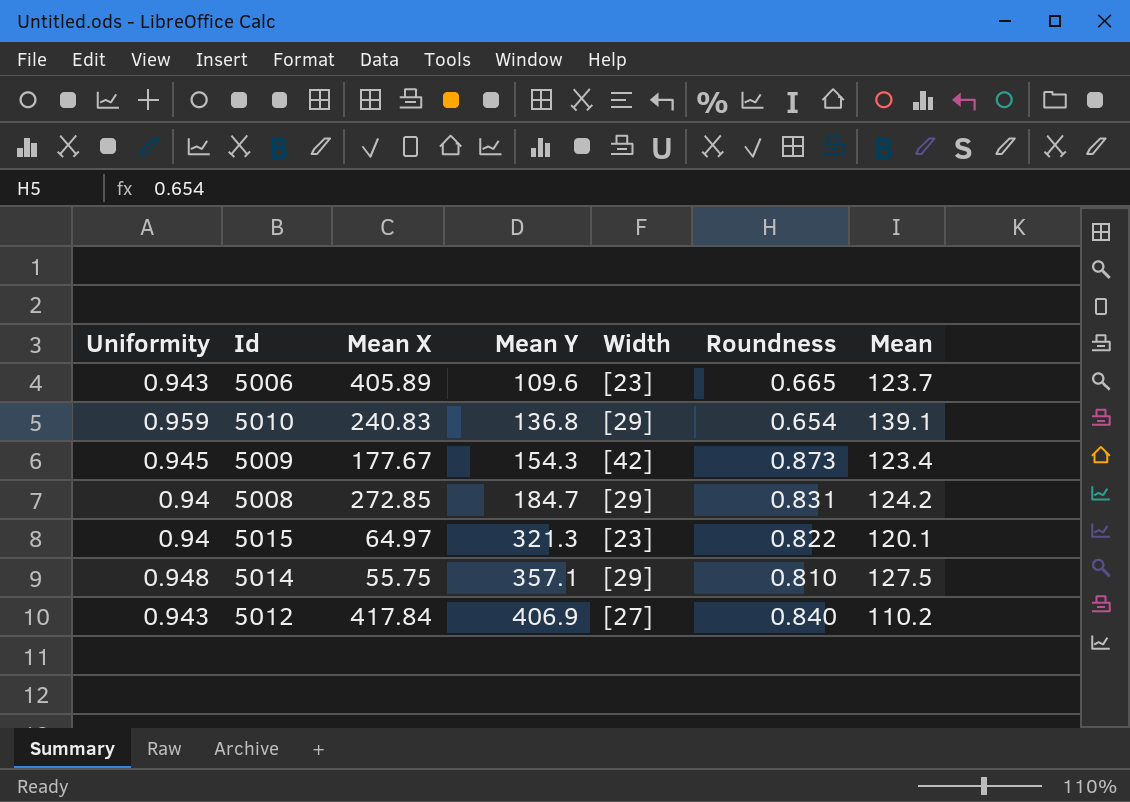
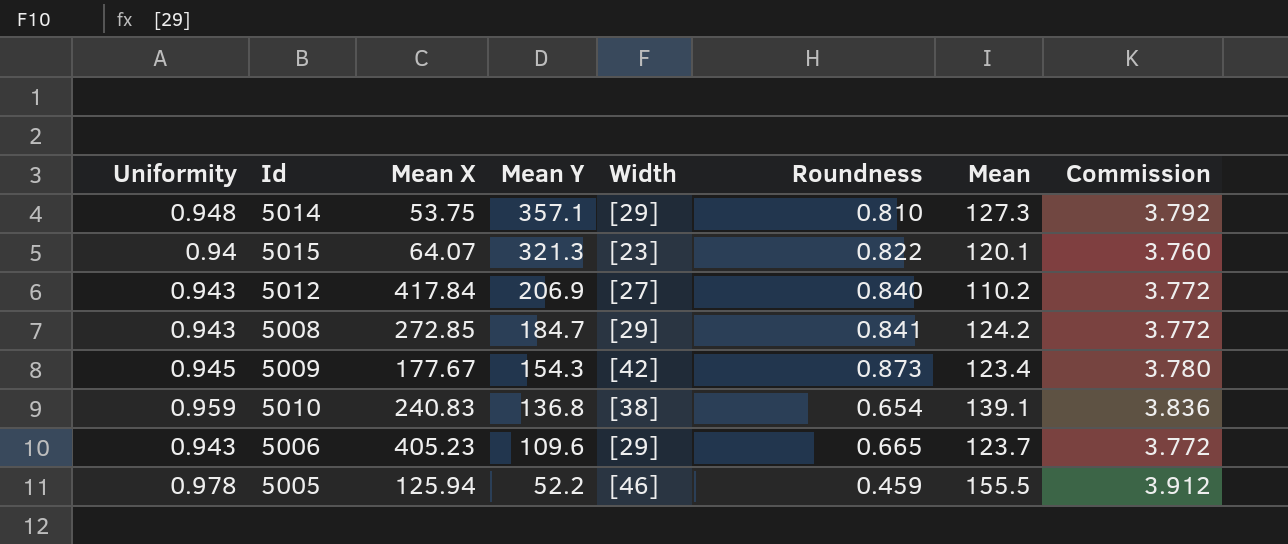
row order: Mean Y ascending -> Mean Y descending
column Commission | formula: none -> [Uniformity] * 4
5014 | Mean X: 55.75 -> 53.75
5014 | Mean: 127.5 -> 127.3
5015 | Mean X: 64.97 -> 64.07
5012 | Mean Y: 406.9 -> 206.9
5008 | Uniformity: 0.94 -> 0.943
5008 | Roundness: 0.831 -> 0.841
5010 | Width: [29] -> [38]
5006 | Mean X: 405.89 -> 405.23
5006 | Width: [23] -> [29]
row 5005: none -> 0.978 | 125.94 | 52.2 | [46] | 0.459 | 155.5 | 3.912

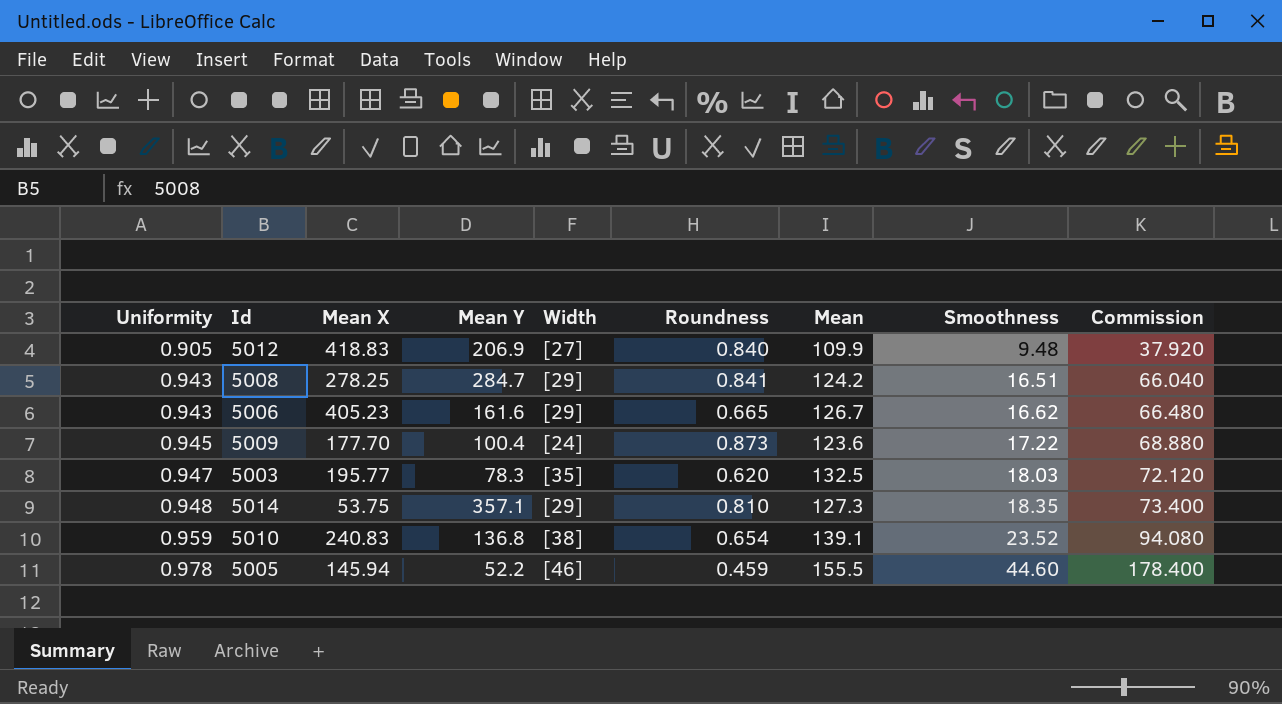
row order: Mean Y descending -> Uniformity ascending
column Smoothness | position: none -> 8
column Commission | formula: [Uniformity] * 4 -> [Smoothness] * 4
row 5015: 0.94 | 64.07 | 321.3 | [23] | 0.822 | 120.1 | 3.760 -> none
5012 | Uniformity: 0.943 -> 0.905
5012 | Mean X: 417.84 -> 418.83
5012 | Mean: 110.2 -> 109.9
5008 | Mean X: 272.85 -> 278.25
5008 | Mean Y: 184.7 -> 284.7
5006 | Mean Y: 109.6 -> 161.6
5006 | Mean: 123.7 -> 126.7
5009 | Mean X: 177.67 -> 177.70
5009 | Mean Y: 154.3 -> 100.4
5009 | Width: [42] -> [24]
5009 | Mean: 123.4 -> 123.6
row 5003: none -> 0.947 | 195.77 | 78.3 | [35] | 0.620 | 132.5 | 18.03 | 72.120
5005 | Mean X: 125.94 -> 145.94

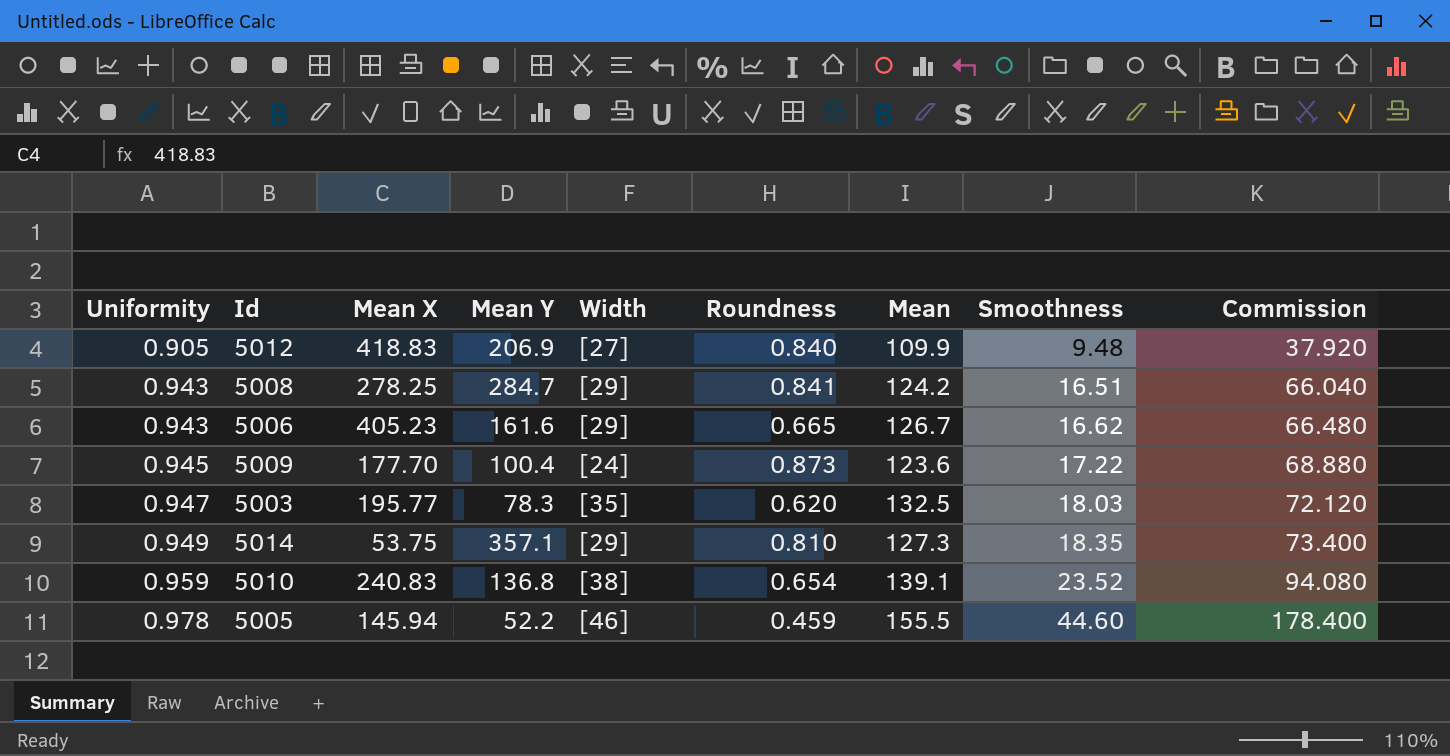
5014 | Uniformity: 0.948 -> 0.949

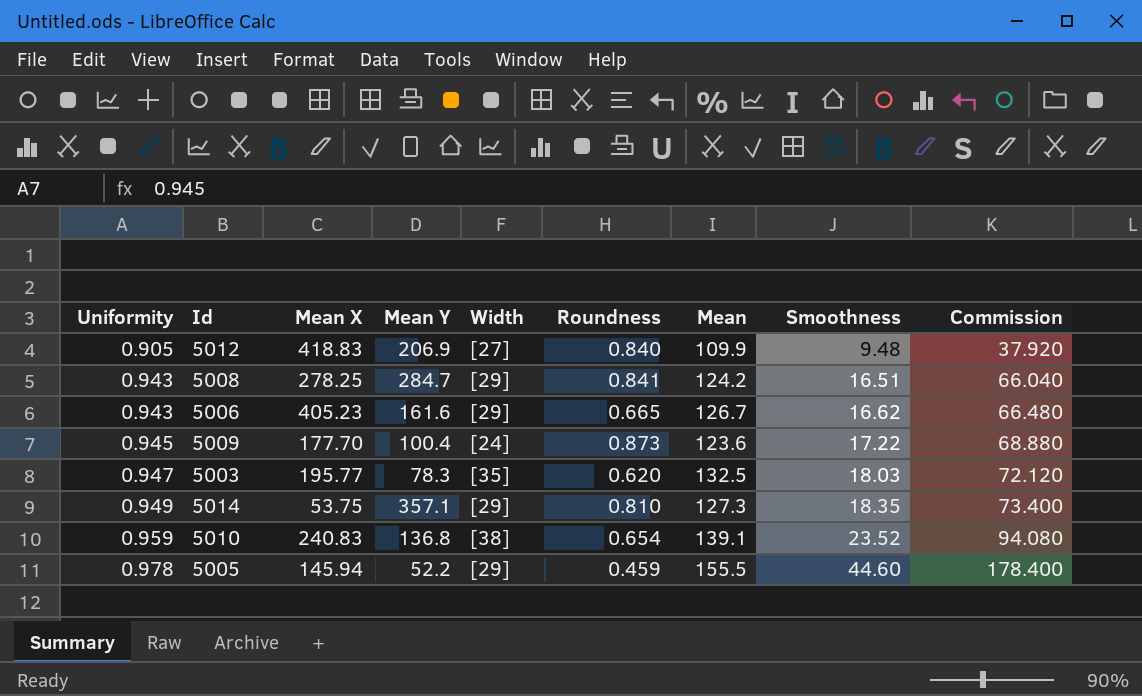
5005 | Width: [46] -> [29]

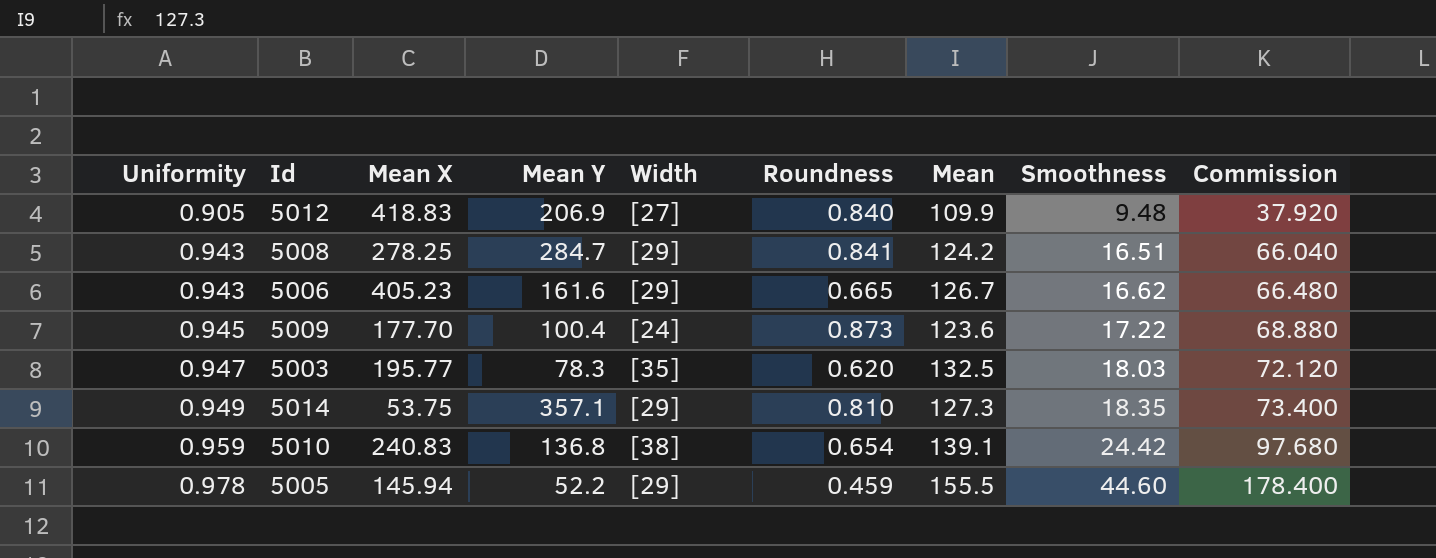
5010 | Smoothness: 23.52 -> 24.42
5010 | Commission: 94.080 -> 97.680

